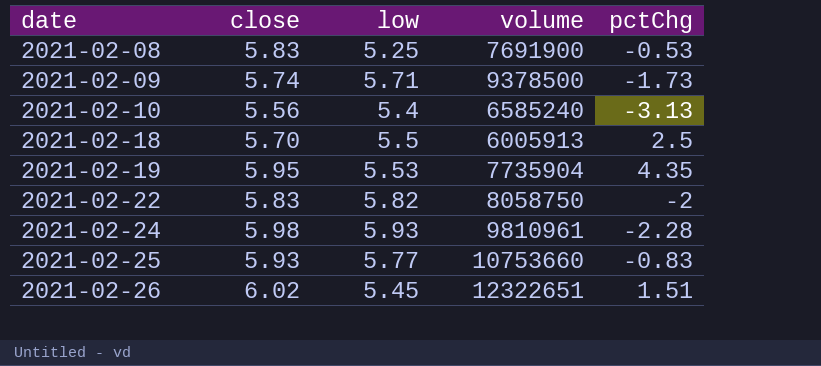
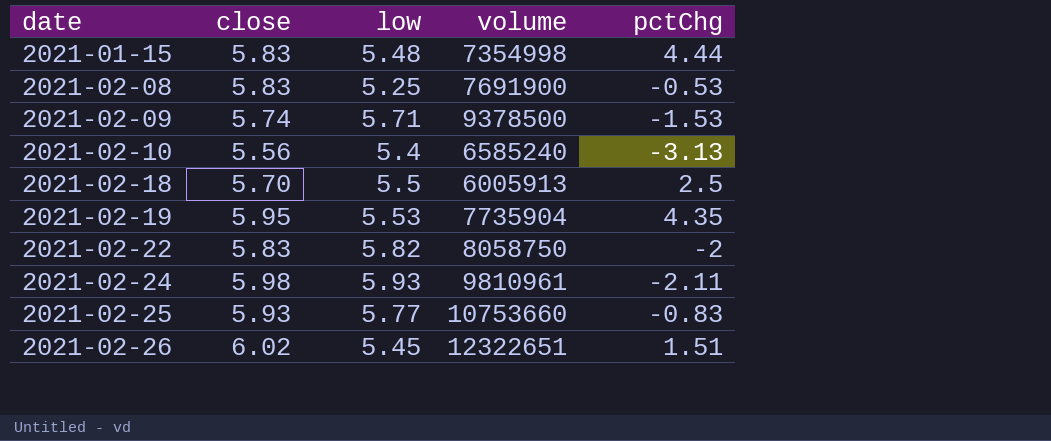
row 2021-01-15: none -> 5.83 | 5.48 | 7354998 | 4.44
2021-02-09 | pctChg: -1.73 -> -1.53
2021-02-24 | pctChg: -2.28 -> -2.11

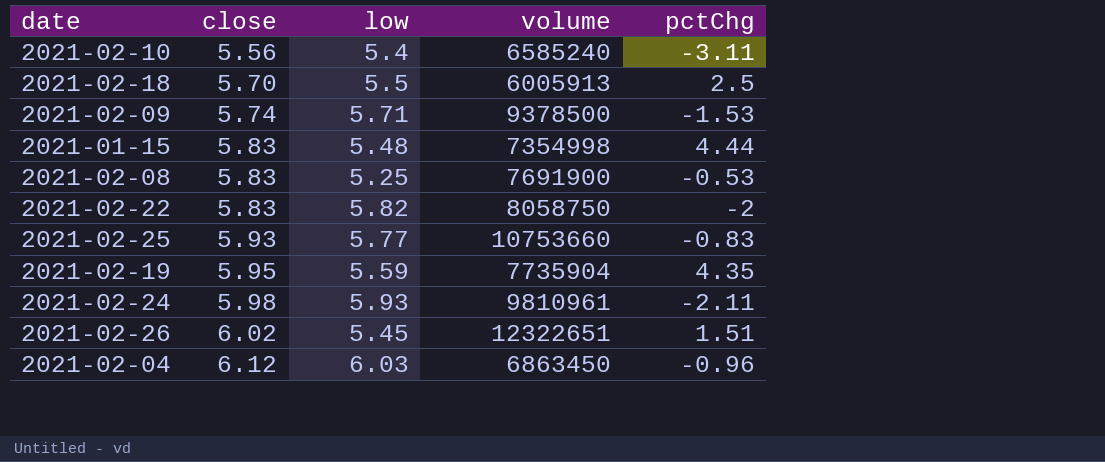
row order: date ascending -> close ascending
2021-02-10 | pctChg: -3.13 -> -3.11
2021-02-19 | low: 5.53 -> 5.59
row 2021-02-04: none -> 6.12 | 6.03 | 6863450 | -0.96

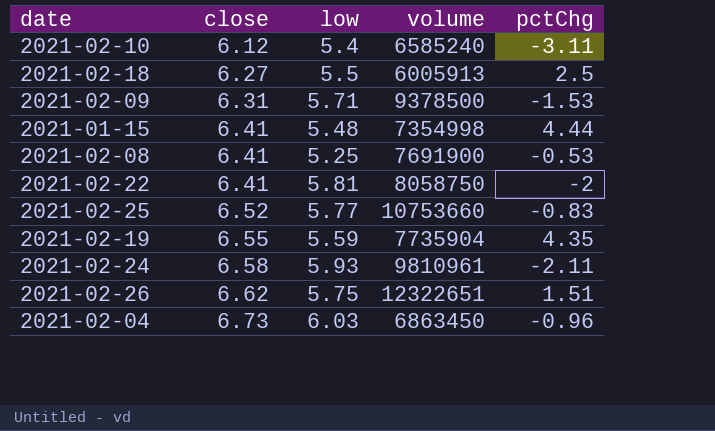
2021-02-10 | close: 5.56 -> 6.12
2021-02-18 | close: 5.70 -> 6.27
2021-02-09 | close: 5.74 -> 6.31
2021-01-15 | close: 5.83 -> 6.41
2021-02-08 | close: 5.83 -> 6.41
2021-02-22 | close: 5.83 -> 6.41
2021-02-22 | low: 5.82 -> 5.81
2021-02-25 | close: 5.93 -> 6.52
2021-02-19 | close: 5.95 -> 6.55
2021-02-24 | close: 5.98 -> 6.58
2021-02-26 | close: 6.02 -> 6.62
2021-02-26 | low: 5.45 -> 5.75
2021-02-04 | close: 6.12 -> 6.73

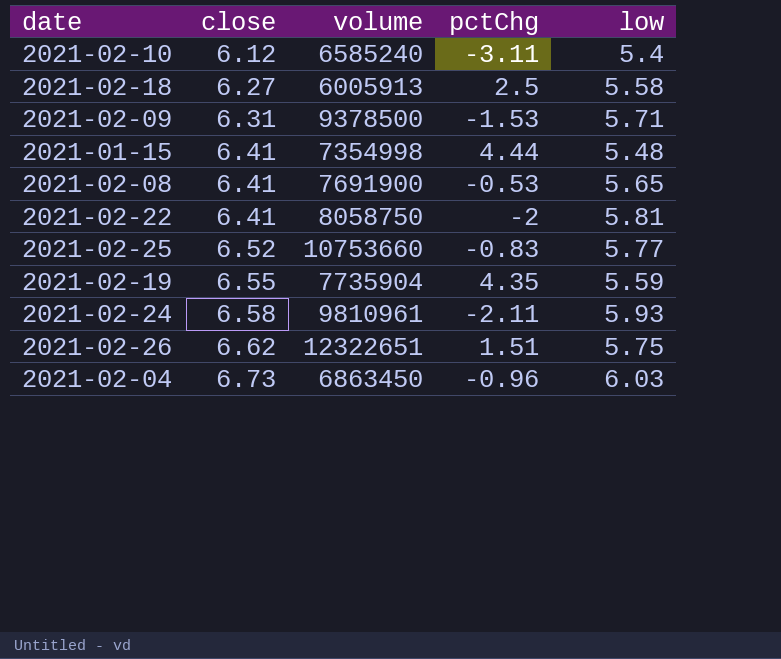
column low | position: 3 -> 5
2021-02-18 | low: 5.5 -> 5.58
2021-02-08 | low: 5.25 -> 5.65

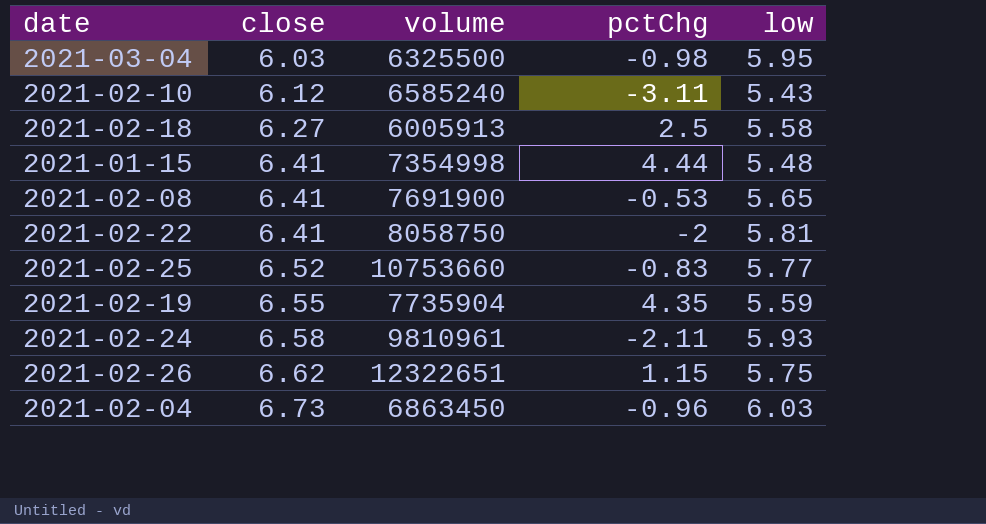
row 2021-02-09: 6.31 | 9378500 | -1.53 | 5.71 -> none
row 2021-03-04: none -> 6.03 | 6325500 | -0.98 | 5.95
2021-02-10 | low: 5.4 -> 5.43
2021-02-26 | pctChg: 1.51 -> 1.15

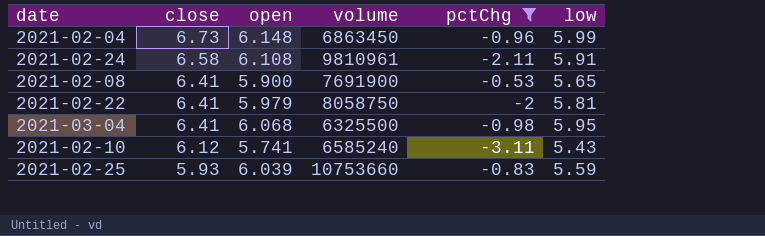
filter: none -> pctChg <= -0.53
row order: close ascending -> close descending
column open | position: none -> 3
2021-02-04 | low: 6.03 -> 5.99
2021-02-24 | low: 5.93 -> 5.91
2021-03-04 | close: 6.03 -> 6.41
2021-02-25 | close: 6.52 -> 5.93
2021-02-25 | low: 5.77 -> 5.59

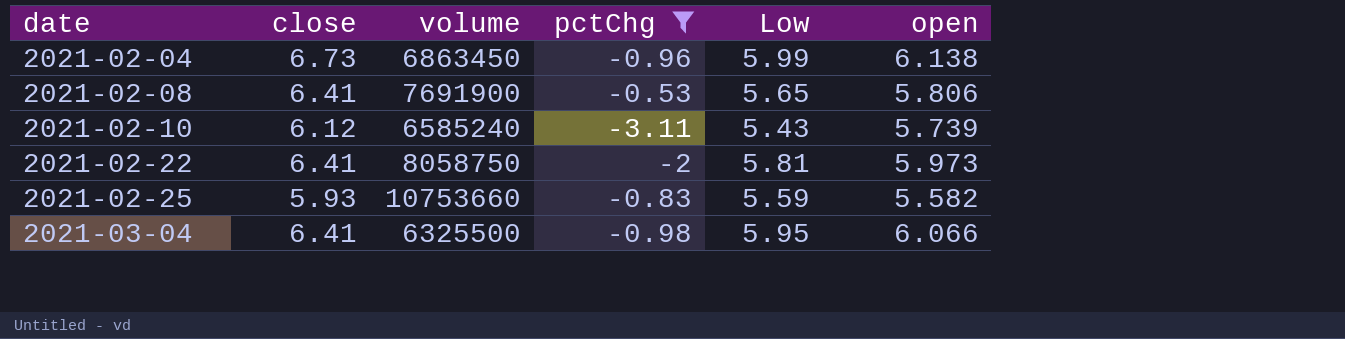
row order: close descending -> date ascending
column name: low -> Low
column open | position: 3 -> 6
row 2021-02-24: 6.58 | 6.108 | 9810961 | -2.11 | 5.91 -> none
2021-02-04 | open: 6.148 -> 6.138
2021-02-08 | open: 5.900 -> 5.806
2021-02-10 | open: 5.741 -> 5.739
2021-02-22 | open: 5.979 -> 5.973
2021-02-25 | open: 6.039 -> 5.582
2021-03-04 | open: 6.068 -> 6.066

